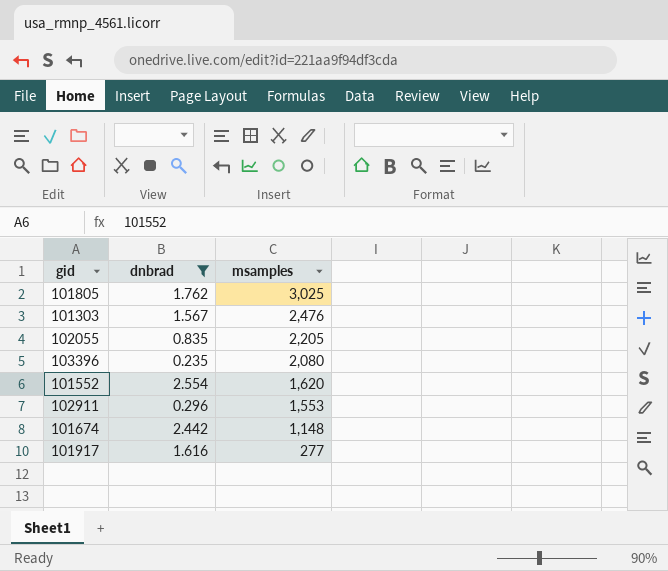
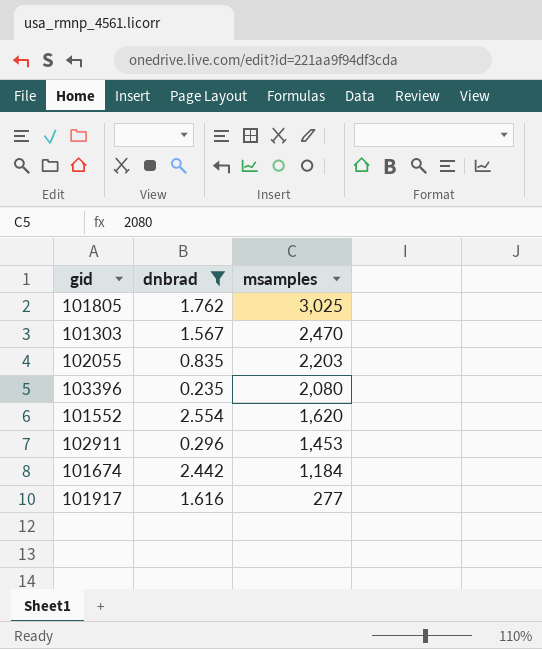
101303 | msamples: 2,476 -> 2,470
102055 | msamples: 2,205 -> 2,203
102911 | msamples: 1,553 -> 1,453
101674 | msamples: 1,148 -> 1,184

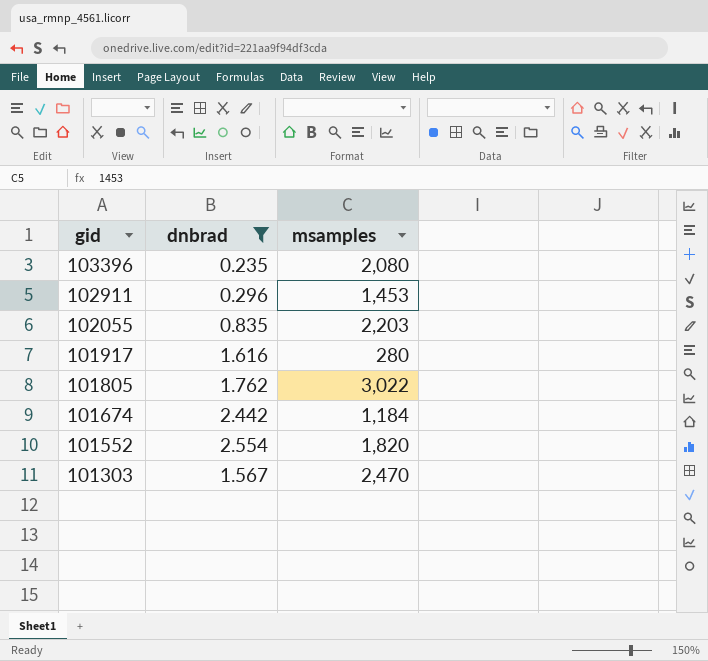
row order: msamples descending -> gid descending
101917 | msamples: 277 -> 280
101805 | msamples: 3,025 -> 3,022
101552 | msamples: 1,620 -> 1,820

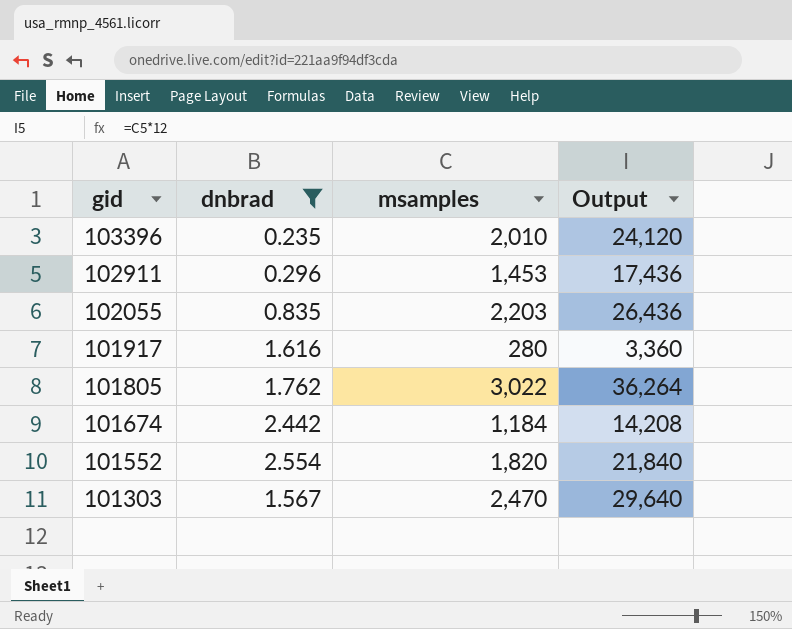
column Output | formula: none -> [msamples] * 12
103396 | msamples: 2,080 -> 2,010

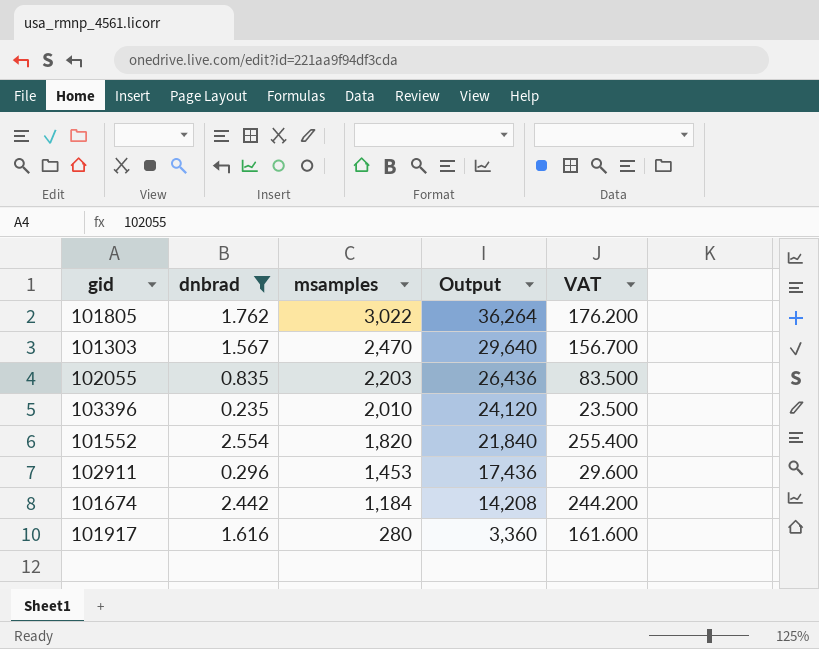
row order: gid descending -> msamples descending
column VAT | formula: none -> [dnbrad] * 100

